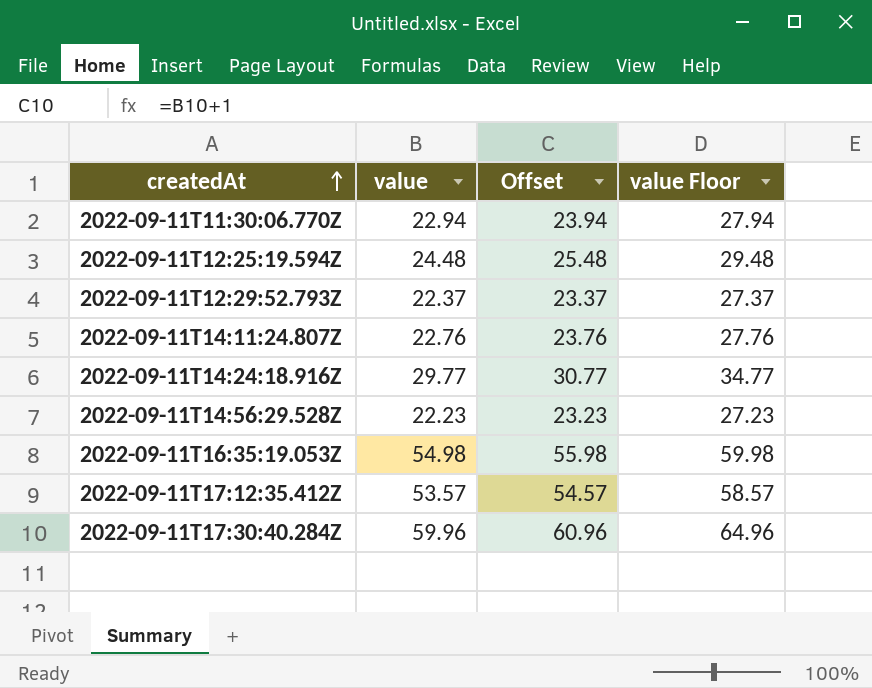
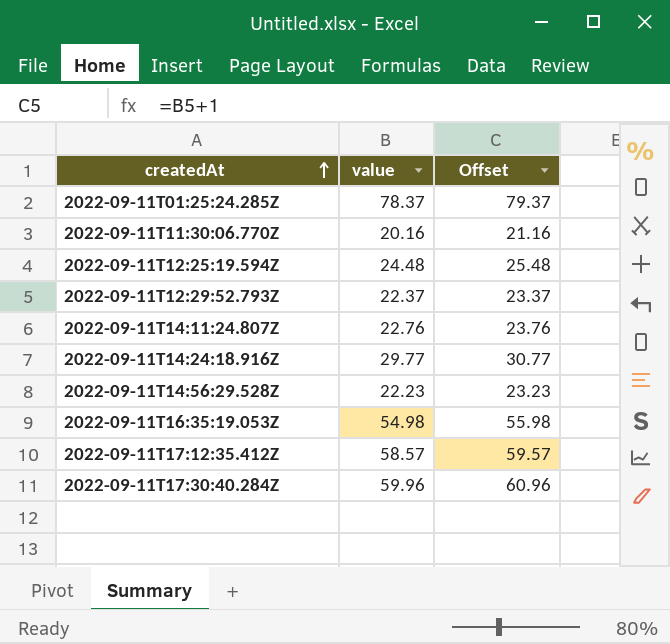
column value Floor | formula: [value] + 5 -> none
row 2022-09-11T01:25:24.285Z: none -> 78.37 | 79.37
2022-09-11T11:30:06.770Z | value: 22.94 -> 20.16
2022-09-11T11:30:06.770Z | Offset: 23.94 -> 21.16
2022-09-11T17:12:35.412Z | value: 53.57 -> 58.57
2022-09-11T17:12:35.412Z | Offset: 54.57 -> 59.57

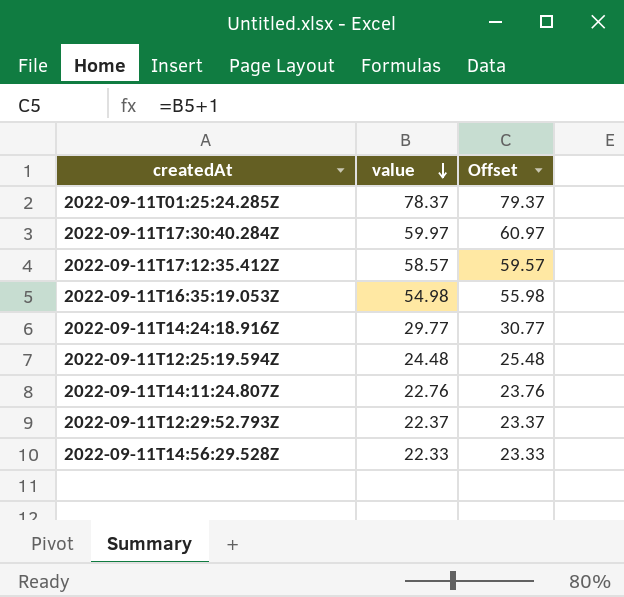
row order: createdAt ascending -> value descending
row 2022-09-11T11:30:06.770Z: 20.16 | 21.16 -> none
2022-09-11T17:30:40.284Z | value: 59.96 -> 59.97
2022-09-11T17:30:40.284Z | Offset: 60.96 -> 60.97
2022-09-11T14:56:29.528Z | value: 22.23 -> 22.33
2022-09-11T14:56:29.528Z | Offset: 23.23 -> 23.33

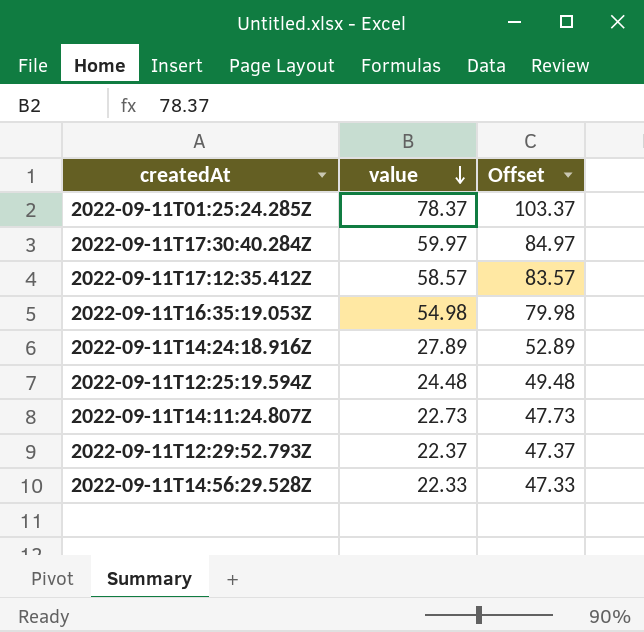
column Offset | formula: [value] + 1 -> [value] + 25
2022-09-11T14:24:18.916Z | value: 29.77 -> 27.89
2022-09-11T14:11:24.807Z | value: 22.76 -> 22.73

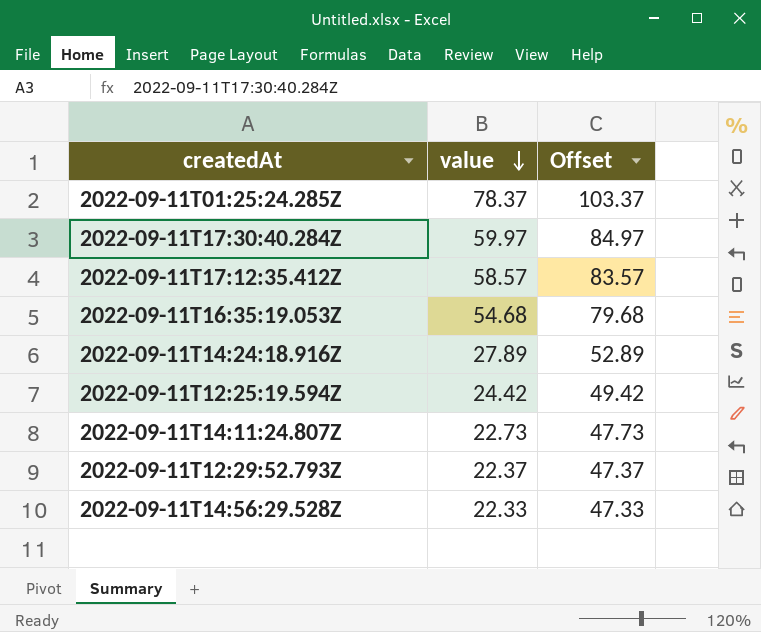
2022-09-11T16:35:19.053Z | value: 54.98 -> 54.68
2022-09-11T16:35:19.053Z | Offset: 79.98 -> 79.68
2022-09-11T12:25:19.594Z | value: 24.48 -> 24.42
2022-09-11T12:25:19.594Z | Offset: 49.48 -> 49.42

